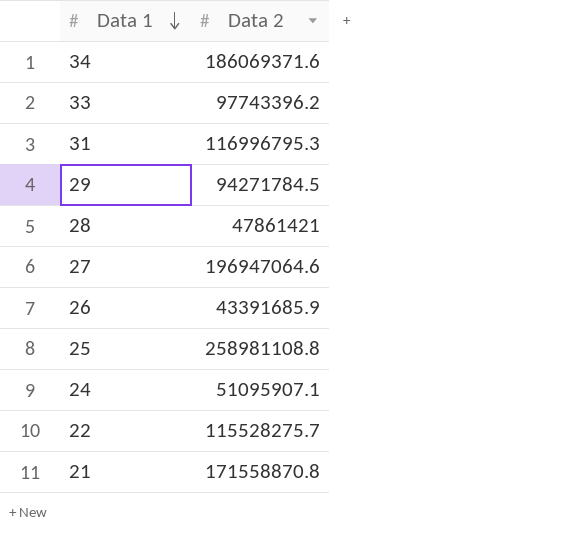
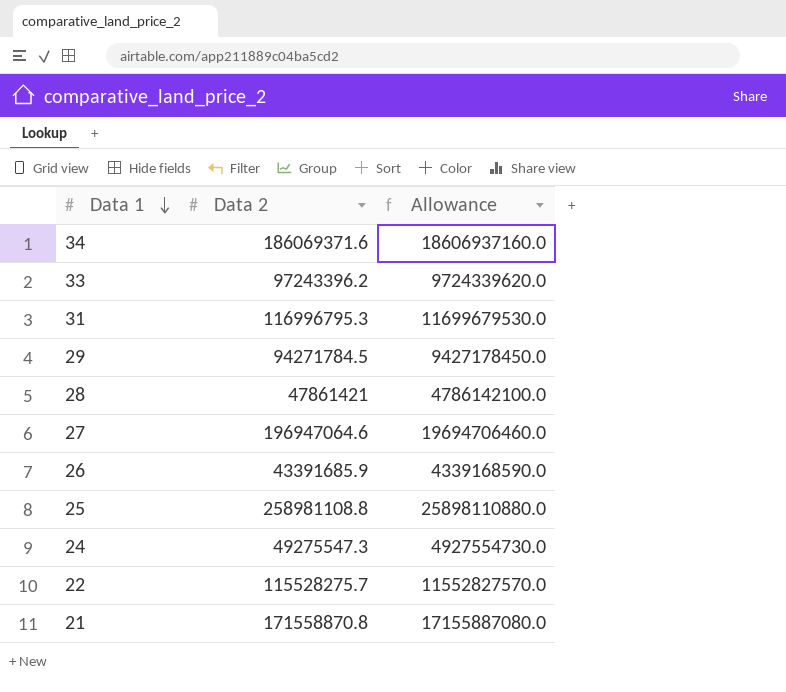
column Allowance | formula: none -> [Data 2] * 100
33 | Data 2: 97743396.2 -> 97243396.2
24 | Data 2: 51095907.1 -> 49275547.3

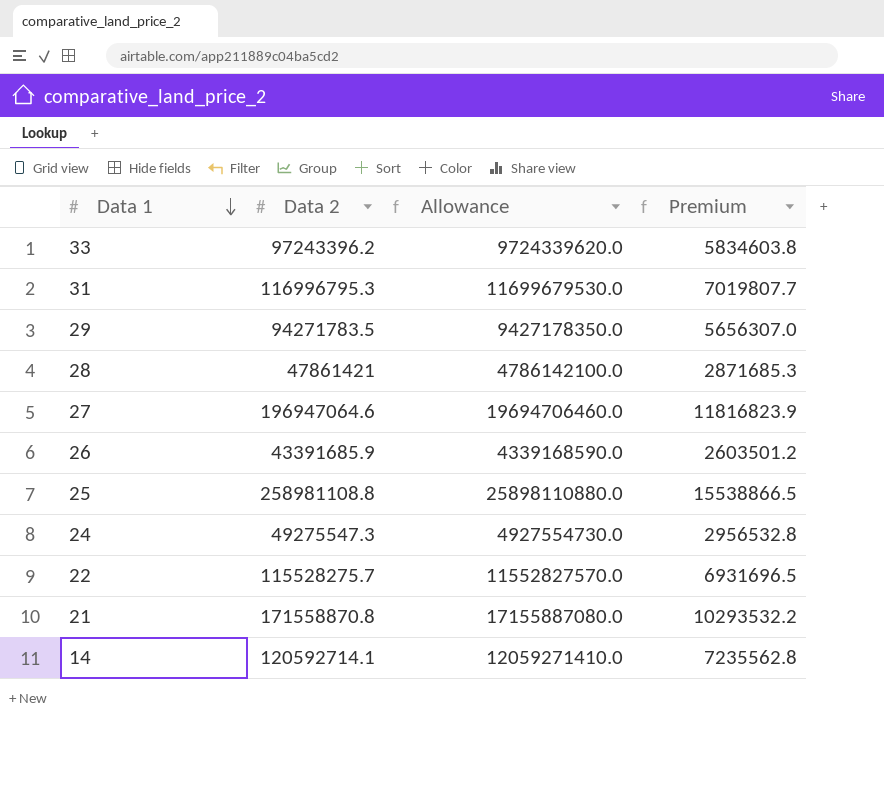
column Premium | formula: none -> [Data 2] * 0.06
row 34: 186069371.6 | 18606937160.0 -> none
29 | Data 2: 94271784.5 -> 94271783.5
29 | Allowance: 9427178450.0 -> 9427178350.0
row 14: none -> 120592714.1 | 12059271410.0 | 7235562.8

